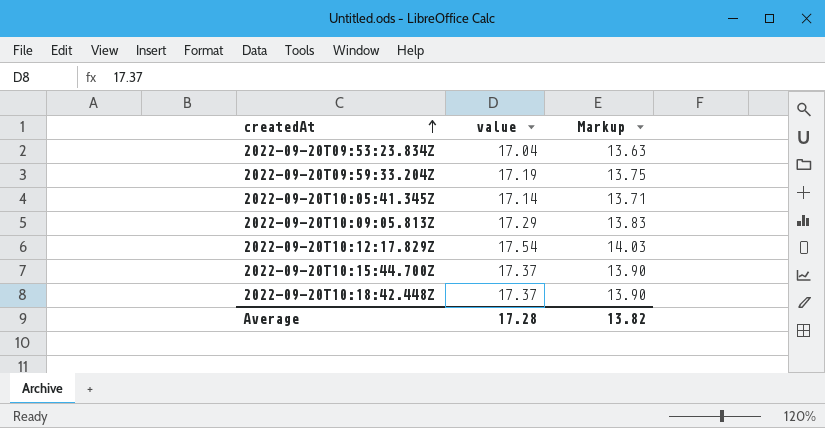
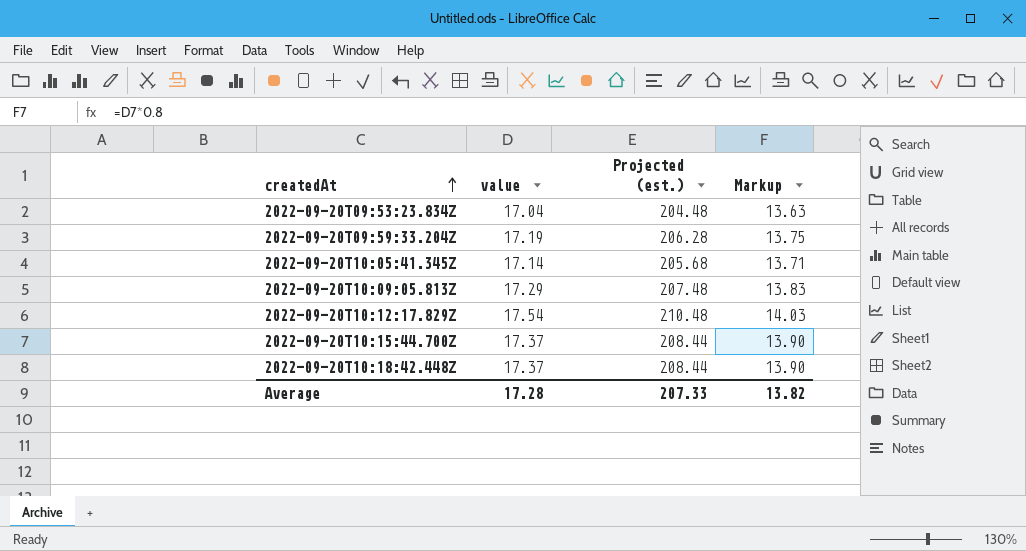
column Projected (est.) | formula: none -> [value] * 12

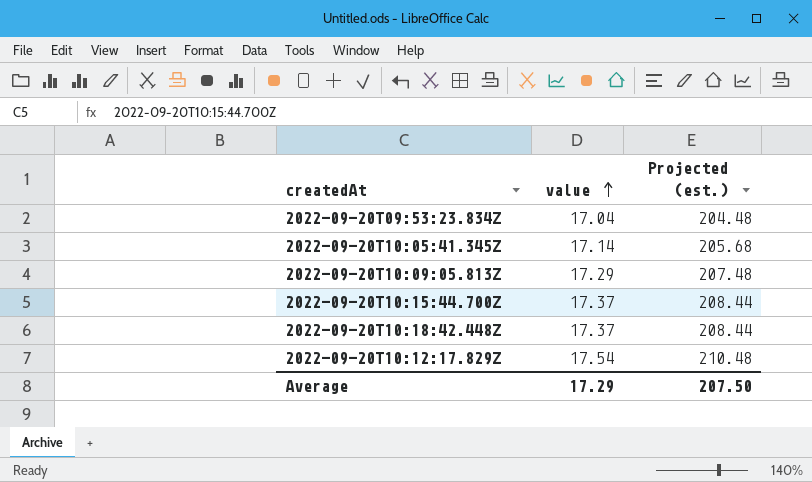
row order: createdAt ascending -> value ascending
column Markup | formula: [value] * 0.8 -> none
row 2022-09-20T09:59:33.204Z: 17.19 | 206.28 | 13.75 -> none
Average | value: 17.28 -> 17.29
Average | Projected (est.): 207.33 -> 207.50

